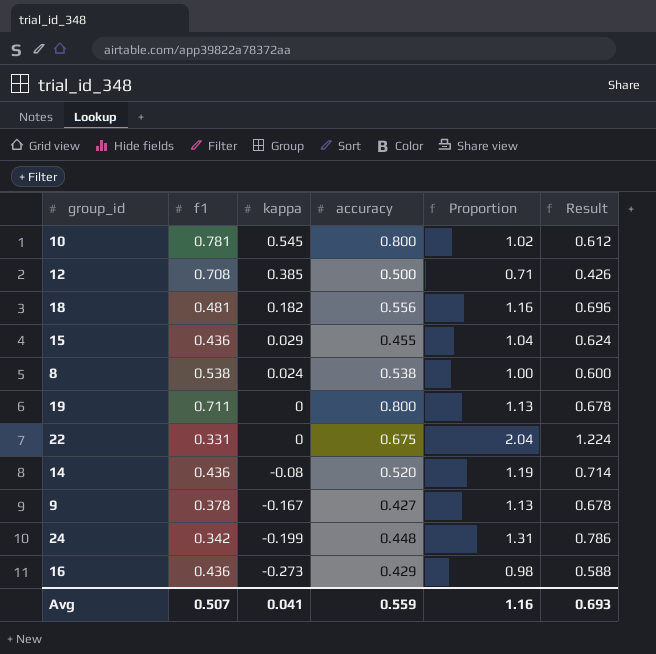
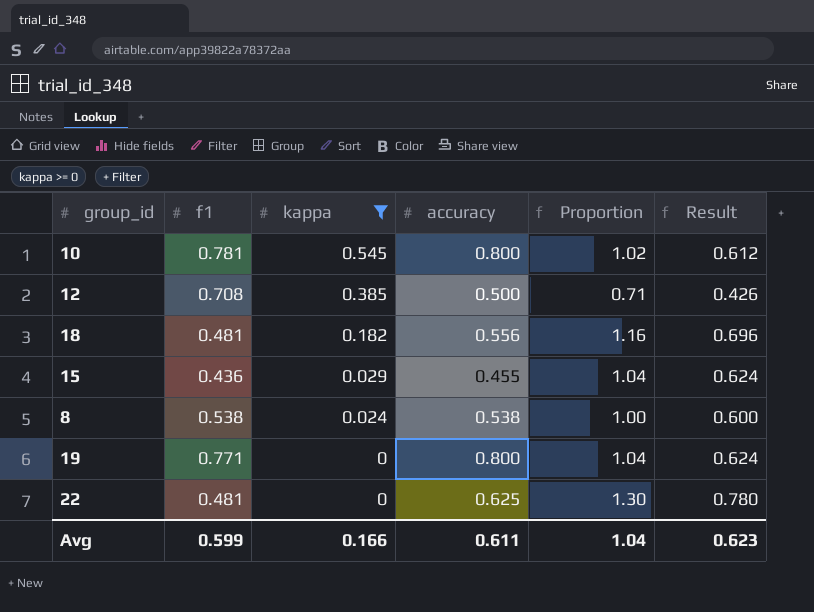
filter: none -> kappa >= 0
19 | f1: 0.711 -> 0.771
19 | Proportion: 1.13 -> 1.04
19 | Result: 0.678 -> 0.624
22 | f1: 0.331 -> 0.481
22 | accuracy: 0.675 -> 0.625
22 | Proportion: 2.04 -> 1.30
22 | Result: 1.224 -> 0.780
Avg | f1: 0.507 -> 0.599
Avg | kappa: 0.041 -> 0.166
Avg | accuracy: 0.559 -> 0.611
Avg | Proportion: 1.16 -> 1.04
Avg | Result: 0.693 -> 0.623

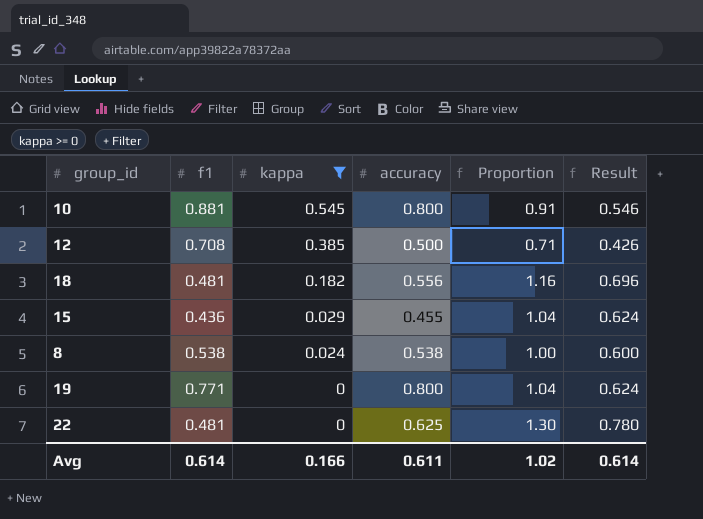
10 | f1: 0.781 -> 0.881
10 | Proportion: 1.02 -> 0.91
10 | Result: 0.612 -> 0.546
Avg | f1: 0.599 -> 0.614
Avg | Proportion: 1.04 -> 1.02
Avg | Result: 0.623 -> 0.614

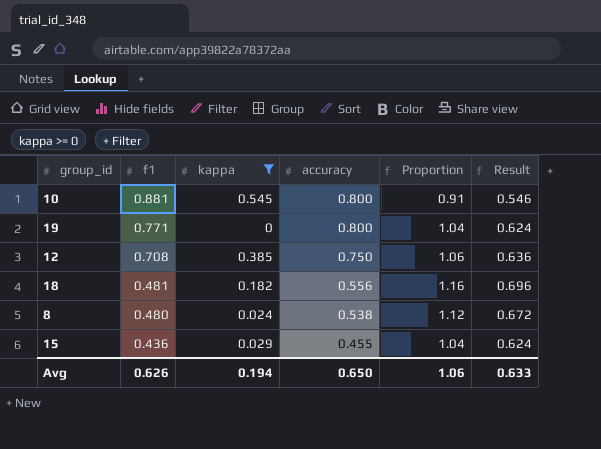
row order: kappa descending -> f1 descending
row 22: 0.481 | 0 | 0.625 | 1.30 | 0.780 -> none
12 | accuracy: 0.500 -> 0.750
12 | Proportion: 0.71 -> 1.06
12 | Result: 0.426 -> 0.636
8 | f1: 0.538 -> 0.480
8 | Proportion: 1.00 -> 1.12
8 | Result: 0.600 -> 0.672
Avg | f1: 0.614 -> 0.626
Avg | kappa: 0.166 -> 0.194
Avg | accuracy: 0.611 -> 0.650
Avg | Proportion: 1.02 -> 1.06
Avg | Result: 0.614 -> 0.633

